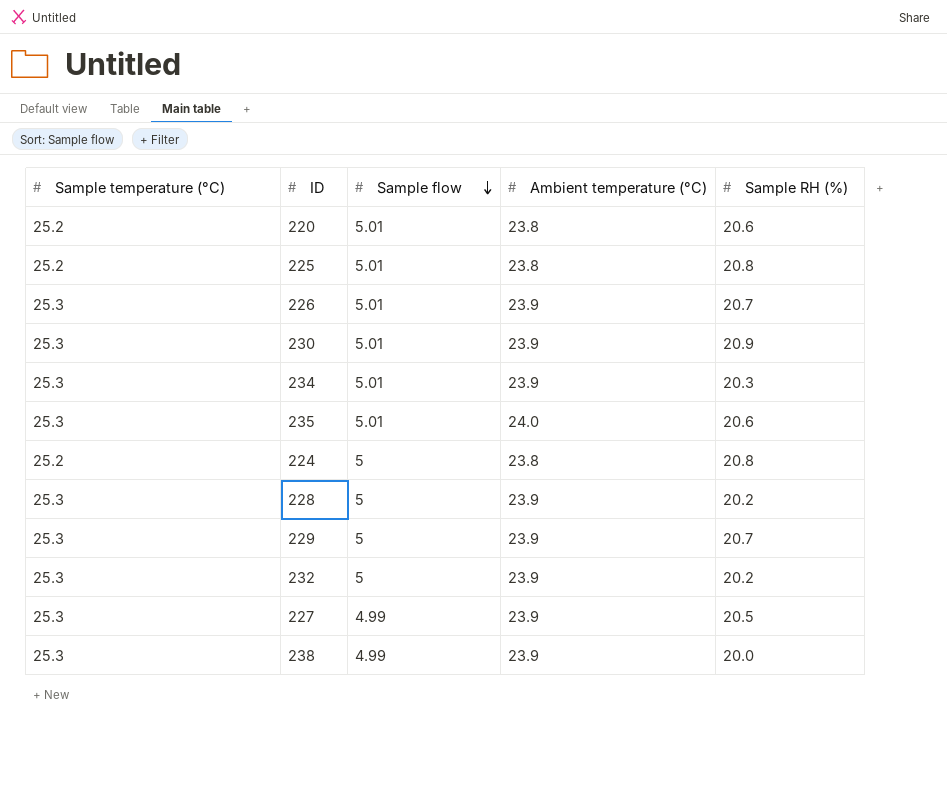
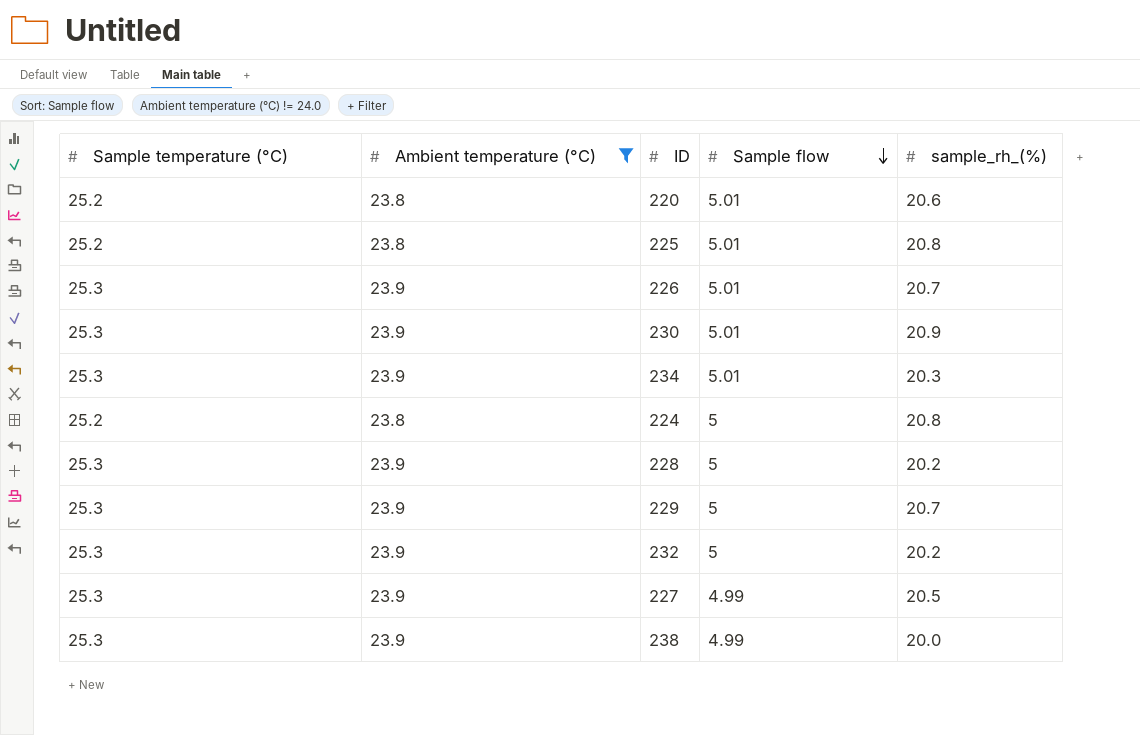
filter: none -> Ambient temperature (°C) != 24.0
column Ambient temperature (°C) | position: 4 -> 2
column name: Sample RH (%) -> sample_rh_(%)

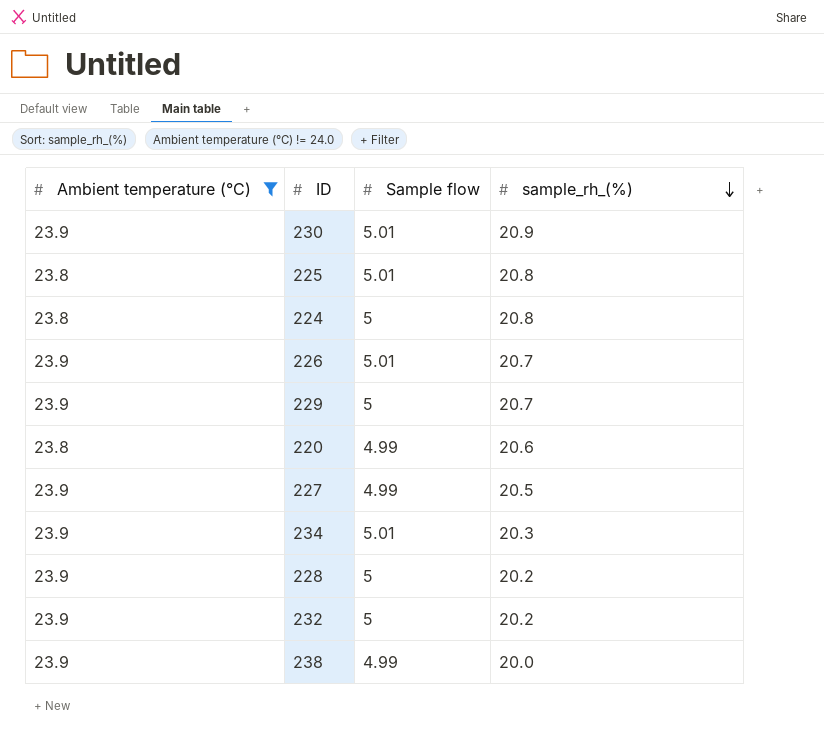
row order: Sample flow descending -> sample_rh_(%) descending
column Sample temperature (°C) | position: 1 -> none
220 | Sample flow: 5.01 -> 4.99

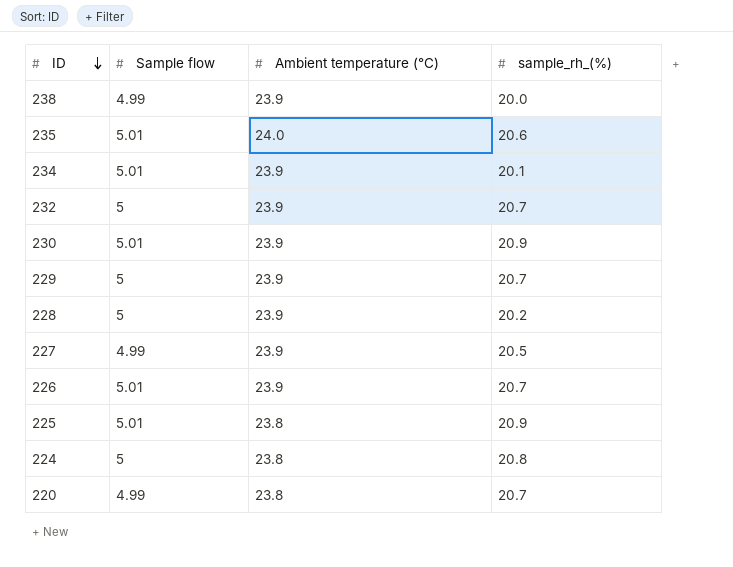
filter: Ambient temperature (°C) != 24.0 -> none
row order: sample_rh_(%) descending -> ID descending
column Ambient temperature (°C) | position: 1 -> 3
234 | sample_rh_(%): 20.3 -> 20.1
232 | sample_rh_(%): 20.2 -> 20.7
225 | sample_rh_(%): 20.8 -> 20.9
220 | sample_rh_(%): 20.6 -> 20.7

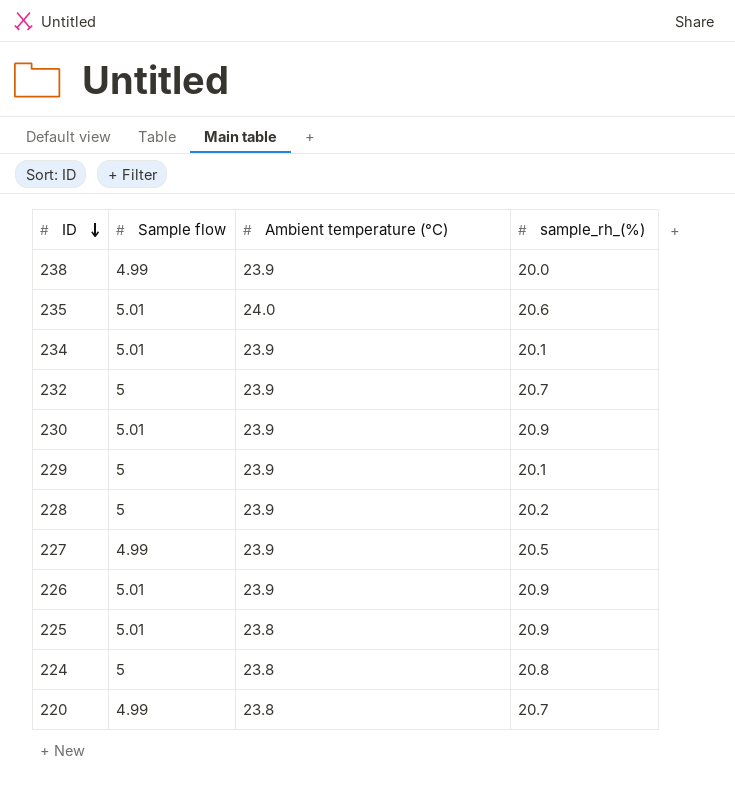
229 | sample_rh_(%): 20.7 -> 20.1
226 | sample_rh_(%): 20.7 -> 20.9

